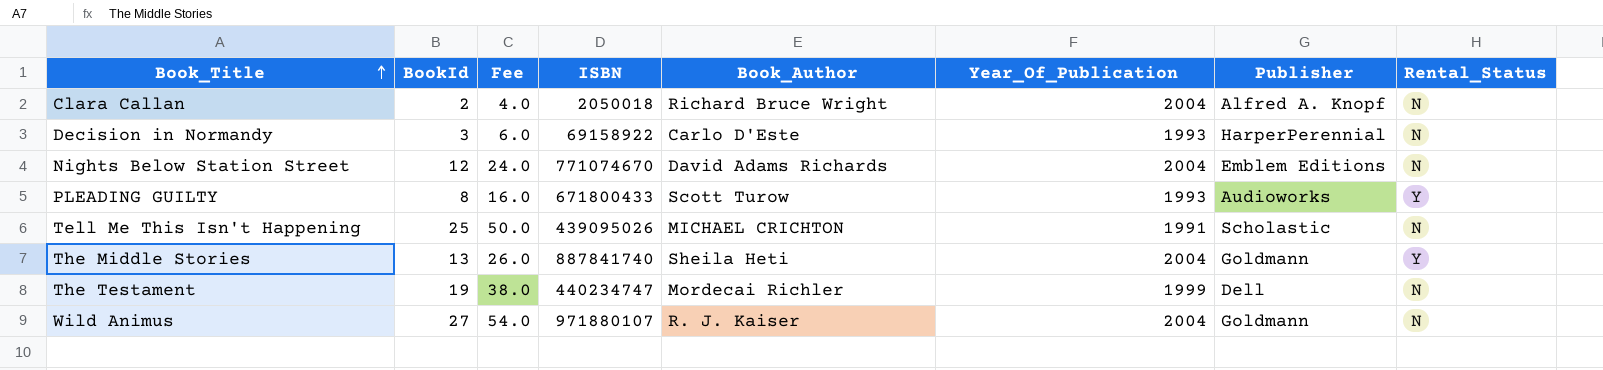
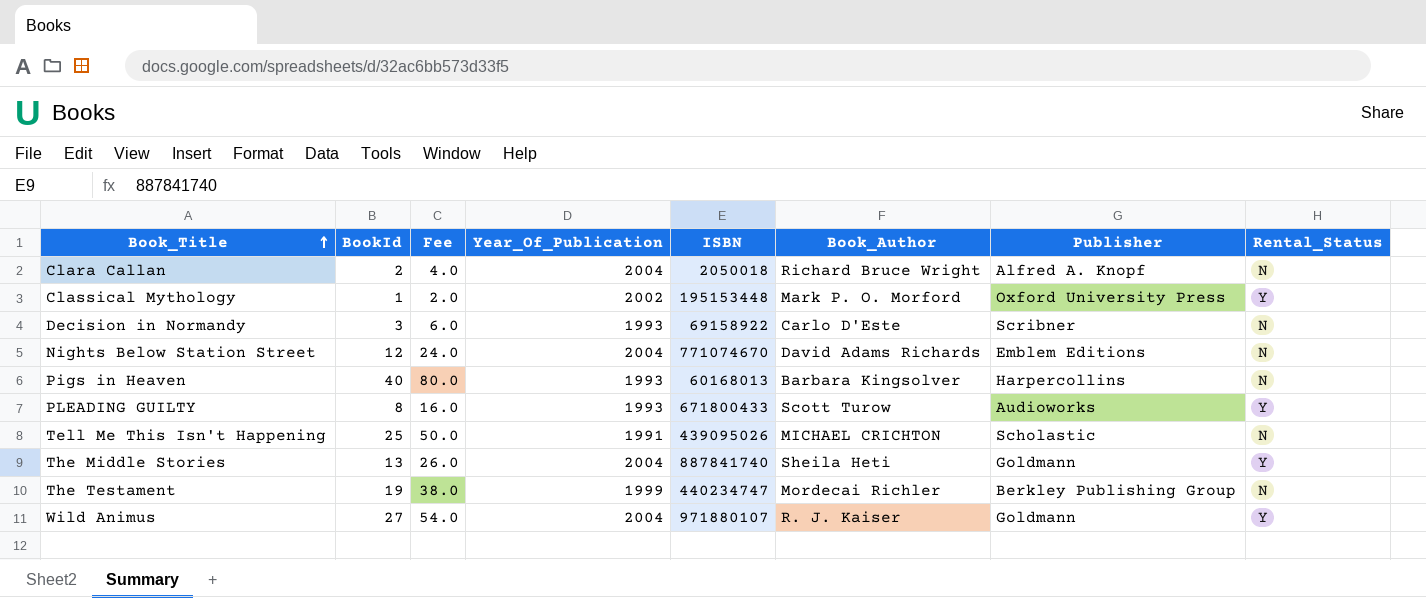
column Year_Of_Publication | position: 6 -> 4
row Classical Mythology: none -> 1 | 2.0 | 2002 | 195153448 | Mark P. O. Morford | Oxford University Press | Y
Decision in Normandy | Publisher: HarperPerennial -> Scribner
row Pigs in Heaven: none -> 40 | 80.0 | 1993 | 60168013 | Barbara Kingsolver | Harpercollins | N
The Testament | Publisher: Dell -> Berkley Publishing Group
Wild Animus | Rental_Status: N -> Y

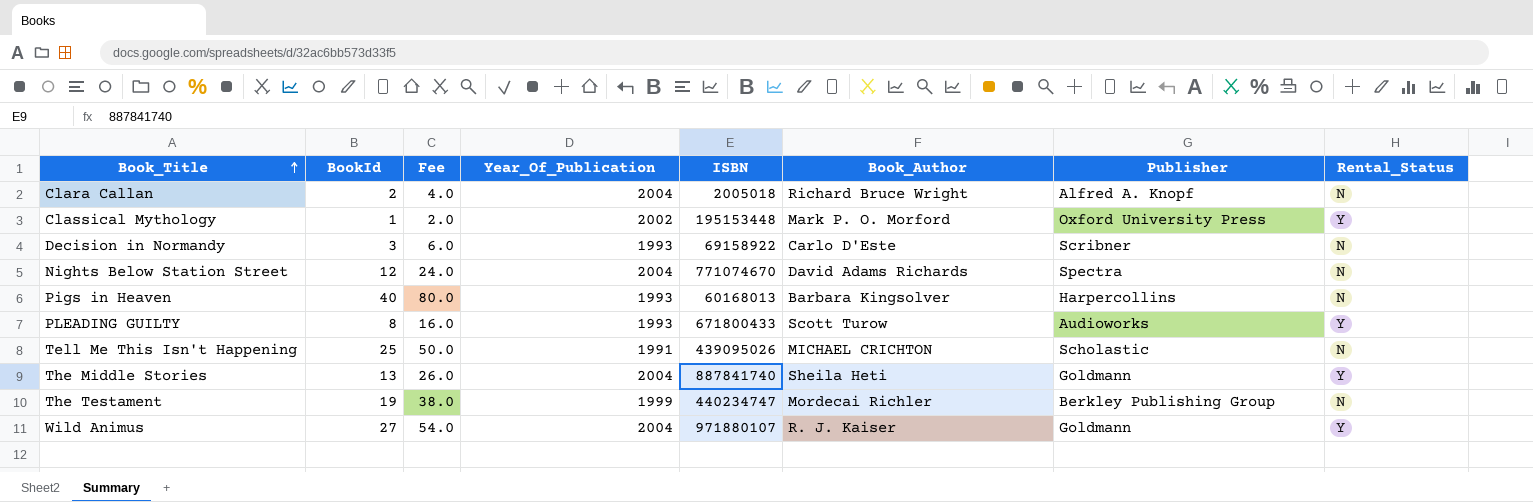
Clara Callan | ISBN: 2050018 -> 2005018
Nights Below Station Street | Publisher: Emblem Editions -> Spectra

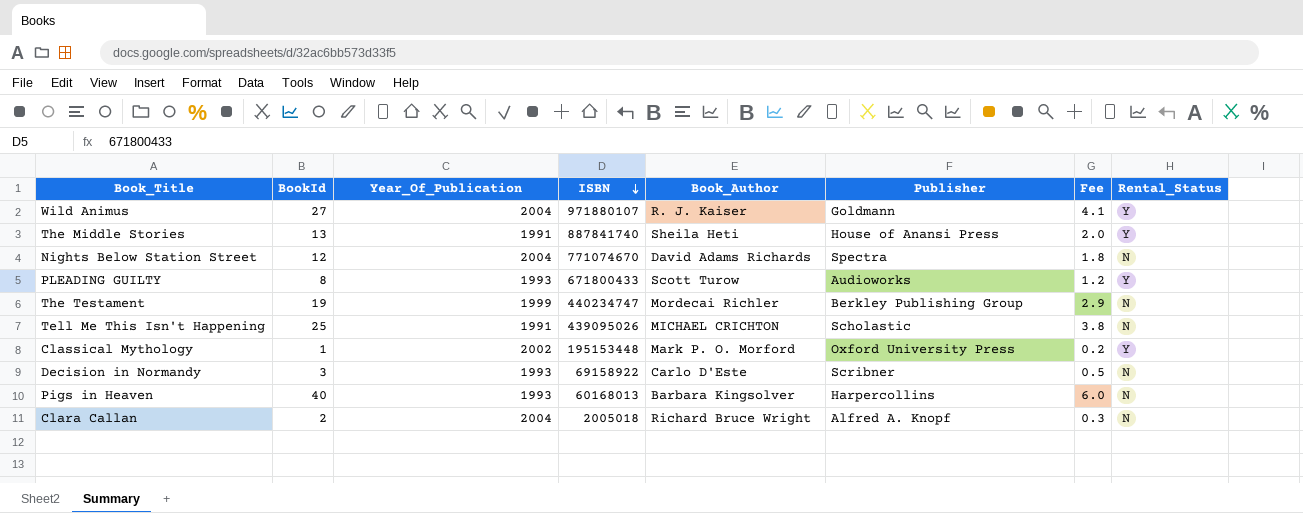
row order: Book_Title ascending -> ISBN descending
column Fee | formula: [BookId] * 2 -> [BookId] * 0.15
column Fee | position: 3 -> 7
The Middle Stories | Year_Of_Publication: 2004 -> 1991
The Middle Stories | Publisher: Goldmann -> House of Anansi Press

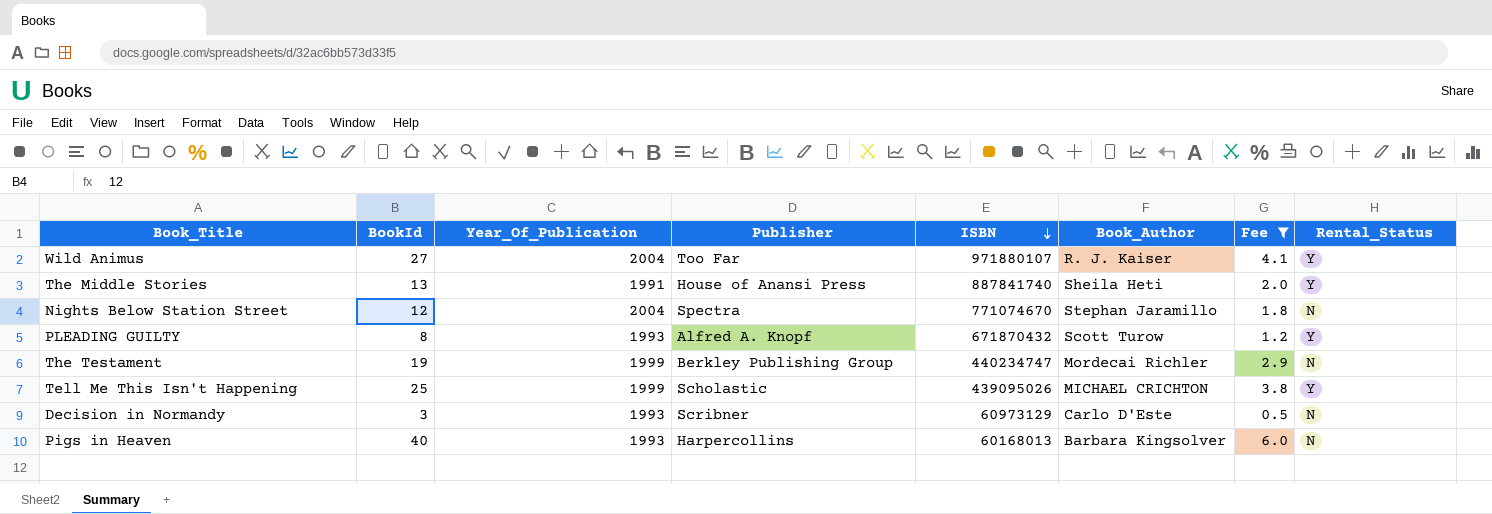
filter: none -> Fee >= 0.5
column Publisher | position: 6 -> 4
Wild Animus | Publisher: Goldmann -> Too Far
Nights Below Station Street | Book_Author: David Adams Richards -> Stephan Jaramillo
PLEADING GUILTY | Publisher: Audioworks -> Alfred A. Knopf
PLEADING GUILTY | ISBN: 671800433 -> 671870432
Tell Me This Isn't Happening | Year_Of_Publication: 1991 -> 1999
Tell Me This Isn't Happening | Rental_Status: N -> Y
Decision in Normandy | ISBN: 69158922 -> 60973129

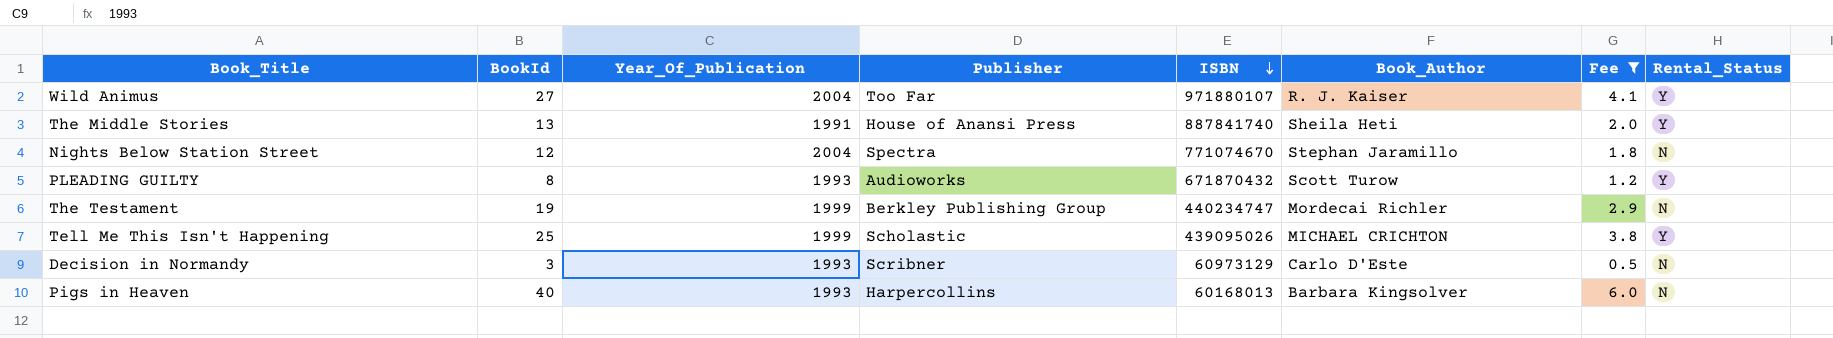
PLEADING GUILTY | Publisher: Alfred A. Knopf -> Audioworks

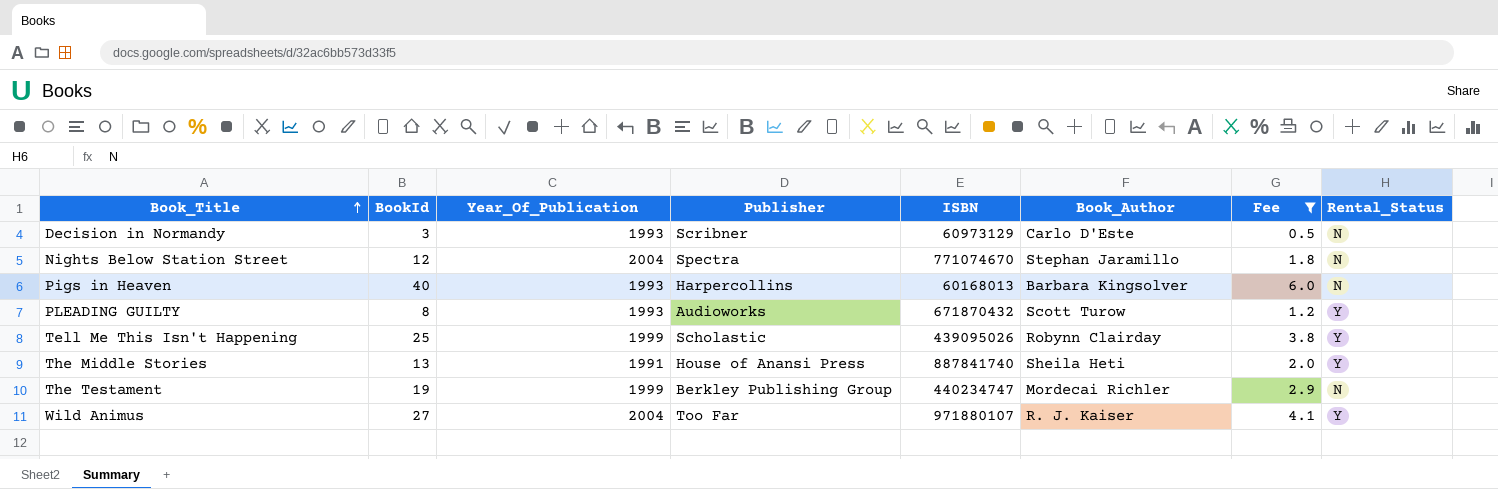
row order: ISBN descending -> Book_Title ascending
Tell Me This Isn't Happening | Book_Author: MICHAEL CRICHTON -> Robynn Clairday

